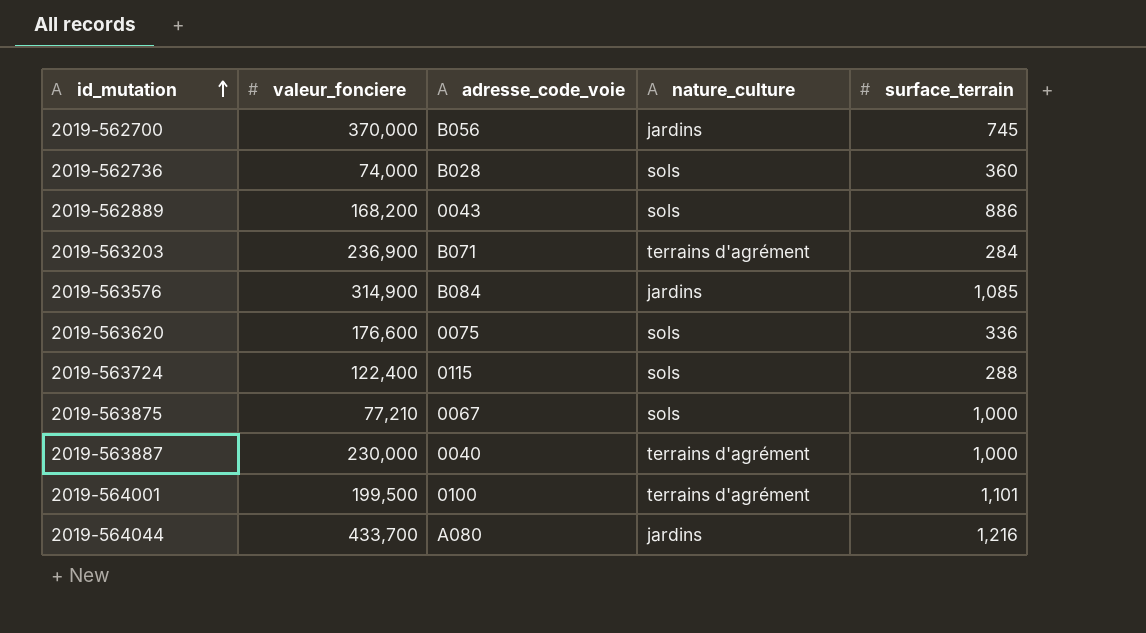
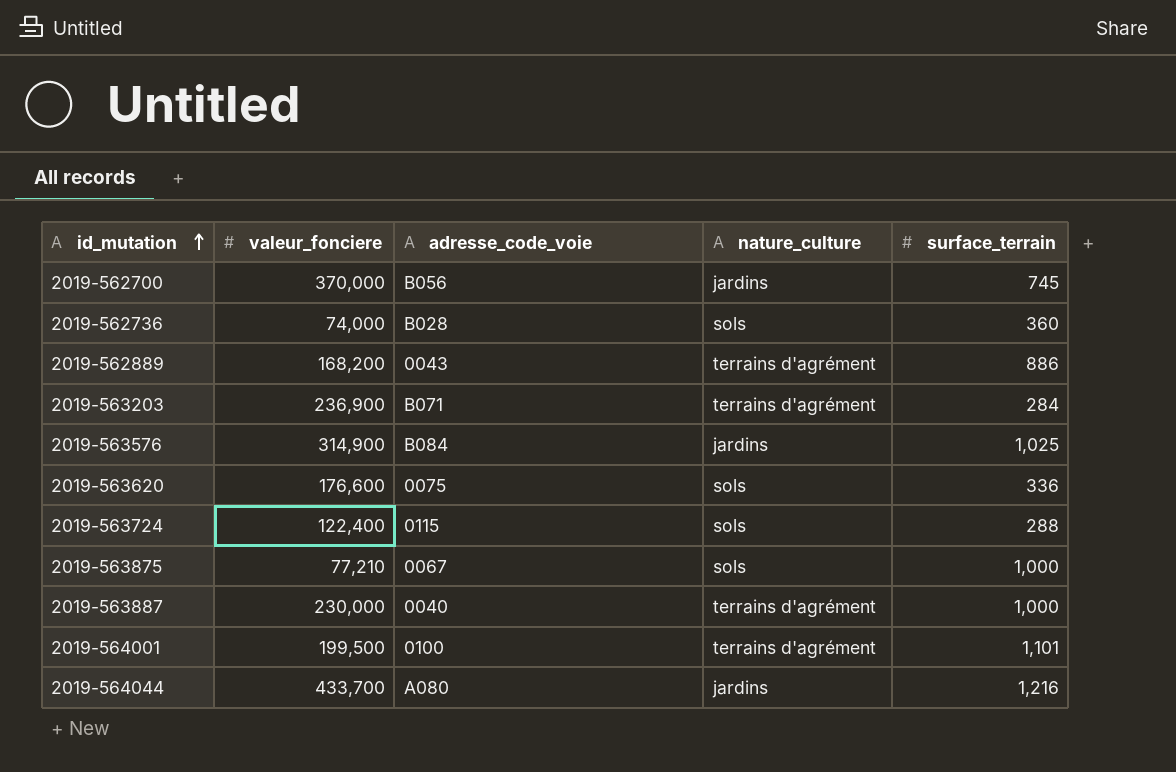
2019-562889 | nature_culture: sols -> terrains d'agrément
2019-563576 | surface_terrain: 1,085 -> 1,025

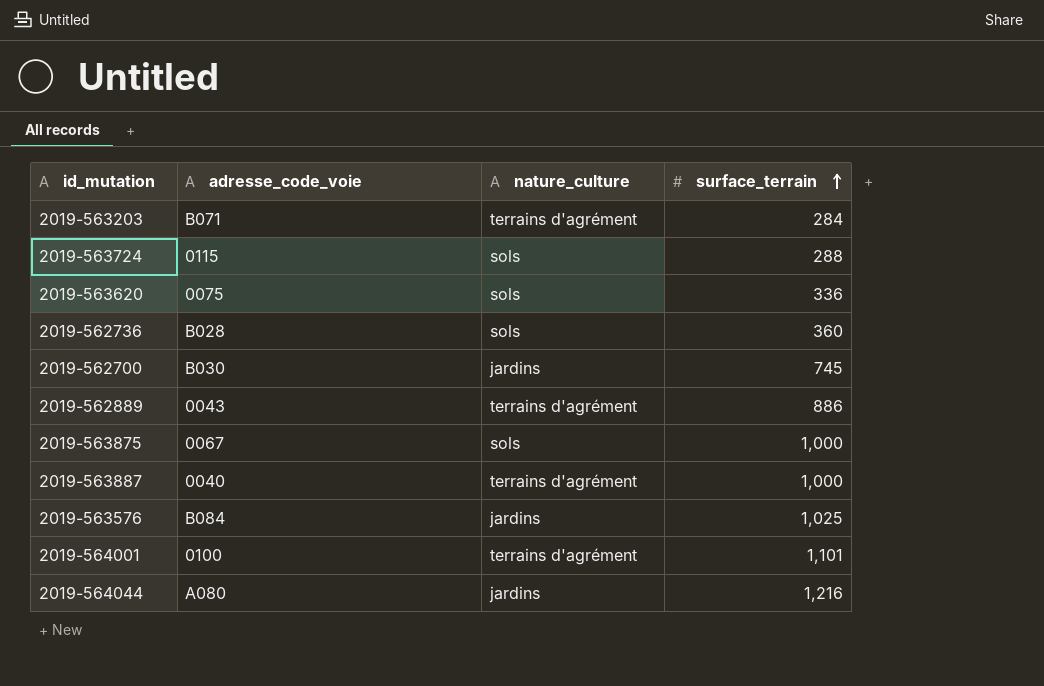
row order: id_mutation ascending -> surface_terrain ascending
column valeur_fonciere | position: 2 -> none
2019-562700 | adresse_code_voie: B056 -> B030

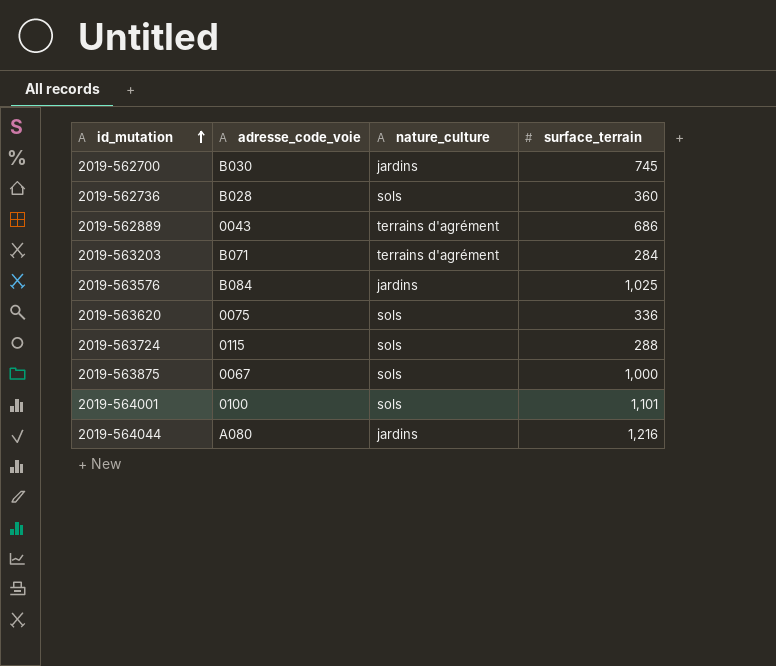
row order: surface_terrain ascending -> id_mutation ascending
row 2019-563887: 0040 | terrains d'agrément | 1,000 -> none
2019-562889 | surface_terrain: 886 -> 686
2019-564001 | nature_culture: terrains d'agrément -> sols

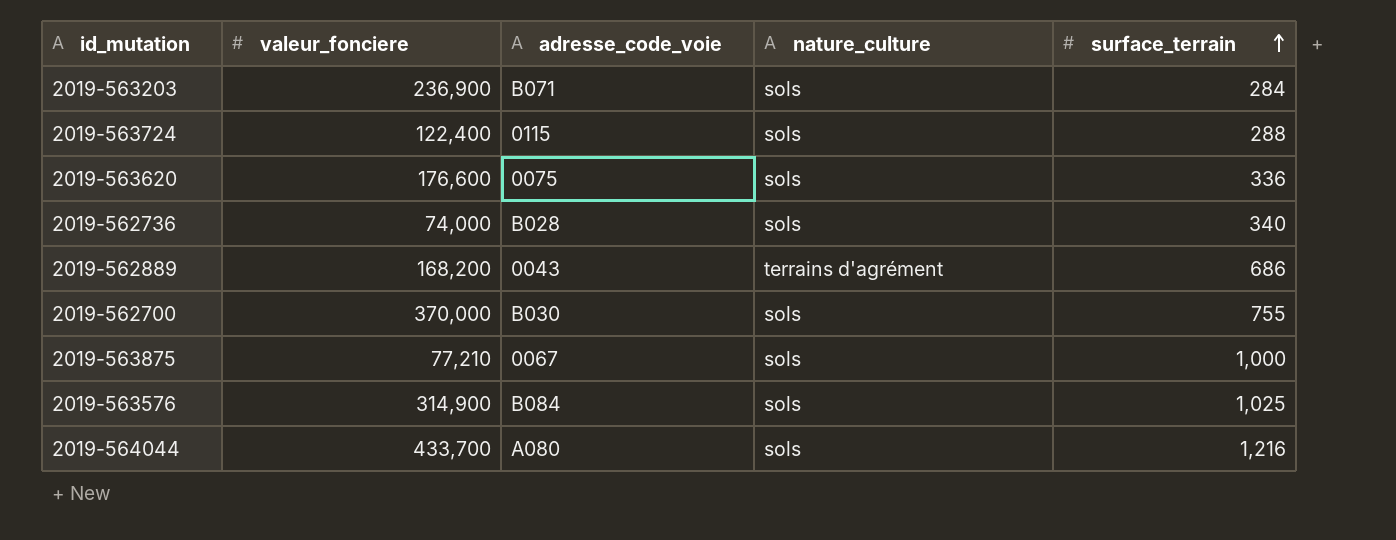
row order: id_mutation ascending -> surface_terrain ascending
column valeur_fonciere | position: none -> 2
row 2019-564001: 0100 | sols | 1,101 -> none
2019-563203 | nature_culture: terrains d'agrément -> sols
2019-562736 | surface_terrain: 360 -> 340
2019-562700 | nature_culture: jardins -> sols
2019-562700 | surface_terrain: 745 -> 755
2019-563576 | nature_culture: jardins -> sols
2019-564044 | nature_culture: jardins -> sols

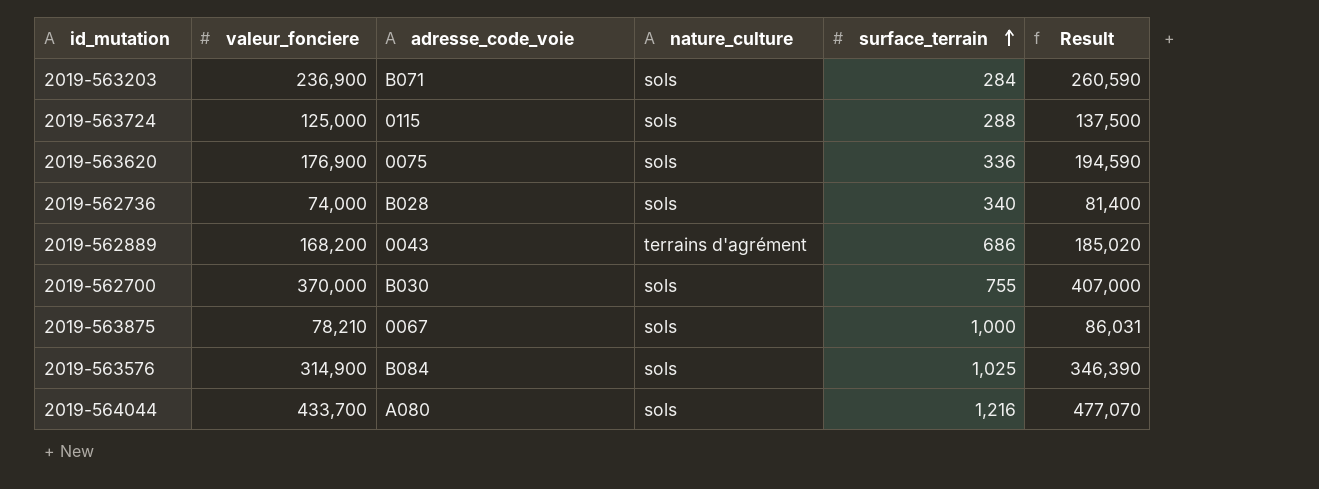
column Result | formula: none -> [valeur_fonciere] * 1.1
2019-563724 | valeur_fonciere: 122,400 -> 125,000
2019-563620 | valeur_fonciere: 176,600 -> 176,900
2019-563875 | valeur_fonciere: 77,210 -> 78,210

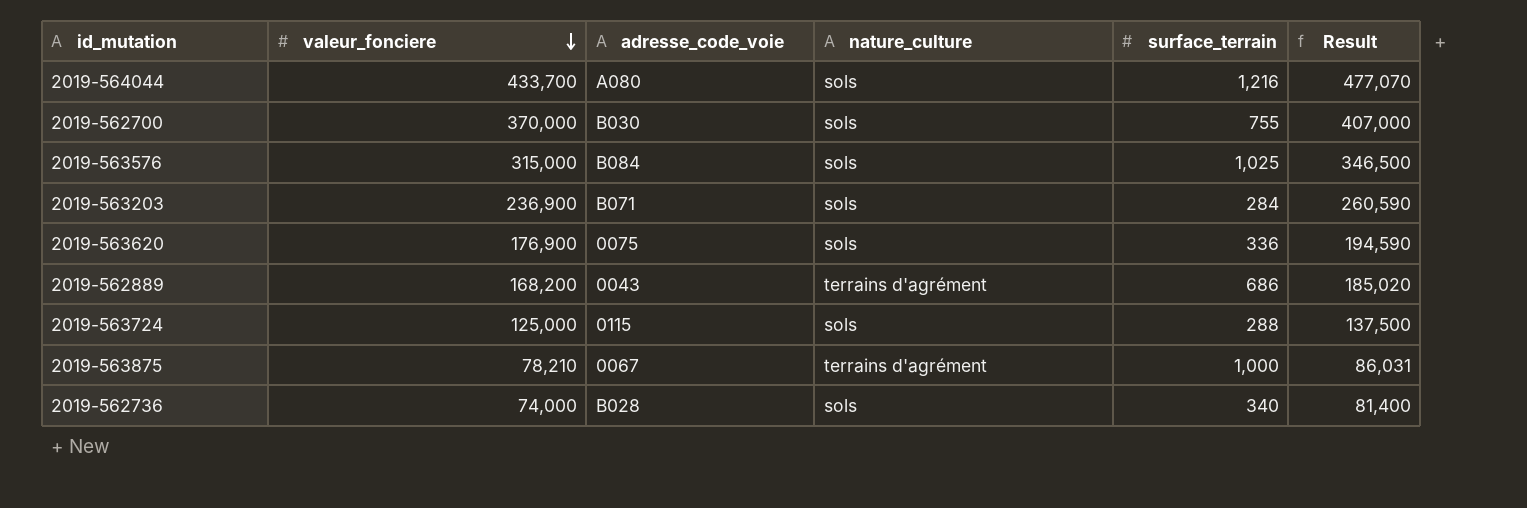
row order: surface_terrain ascending -> valeur_fonciere descending
2019-563576 | valeur_fonciere: 314,900 -> 315,000
2019-563576 | Result: 346,390 -> 346,500
2019-563875 | nature_culture: sols -> terrains d'agrément

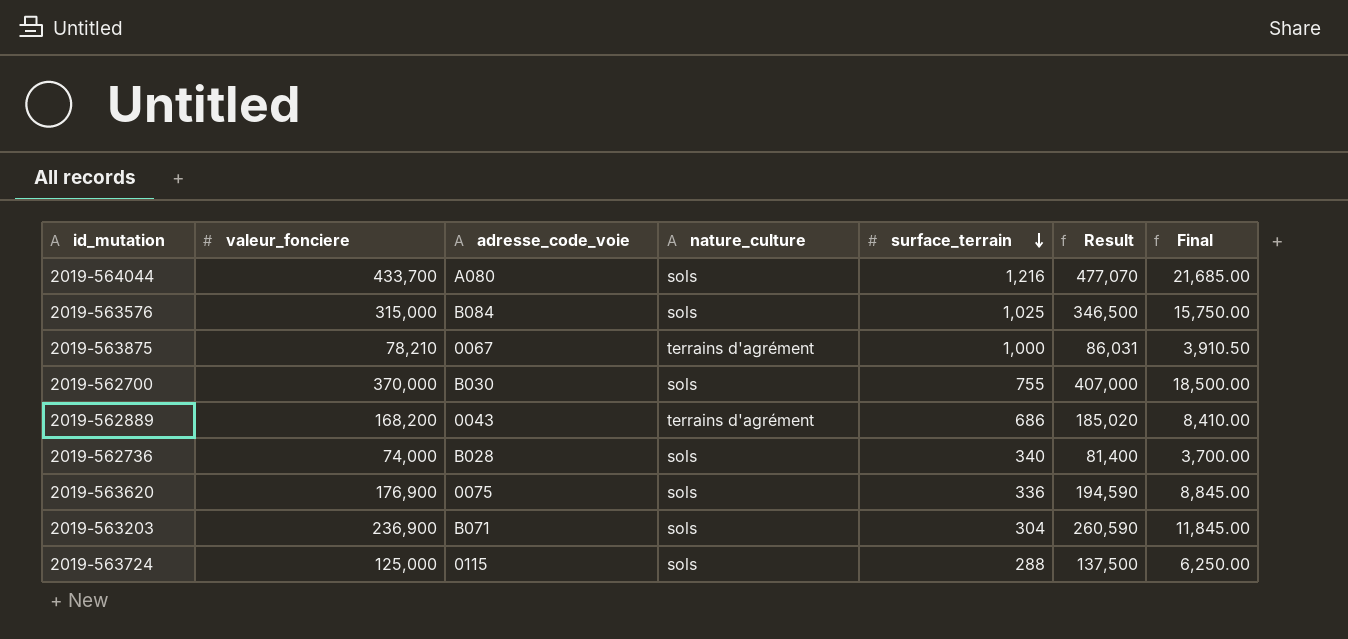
row order: valeur_fonciere descending -> surface_terrain descending
column Final | formula: none -> [valeur_fonciere] * 0.05
2019-563203 | surface_terrain: 284 -> 304

